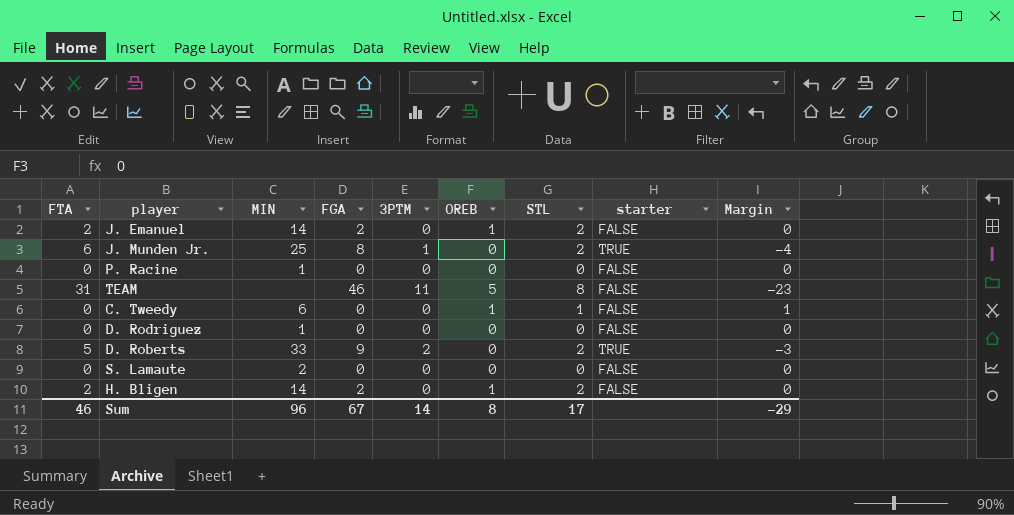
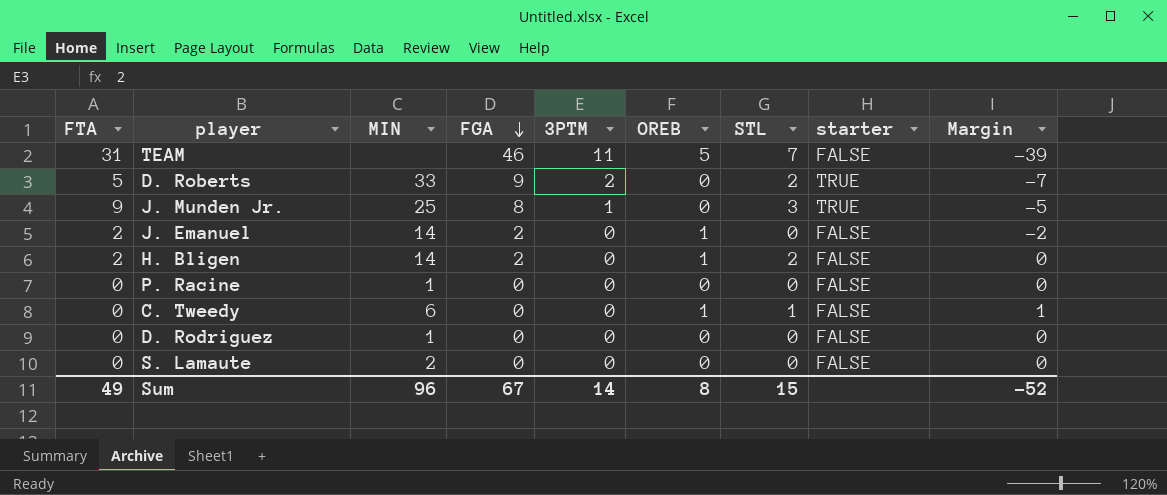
row order: none -> FGA descending
column Margin | formula: [STL] - [FTA] -> [STL] - [FGA]
TEAM | STL: 8 -> 7
J. Munden Jr. | FTA: 6 -> 9
J. Munden Jr. | STL: 2 -> 3
J. Emanuel | STL: 2 -> 0
Sum | FTA: 46 -> 49
Sum | STL: 17 -> 15
Sum | Margin: -29 -> -52

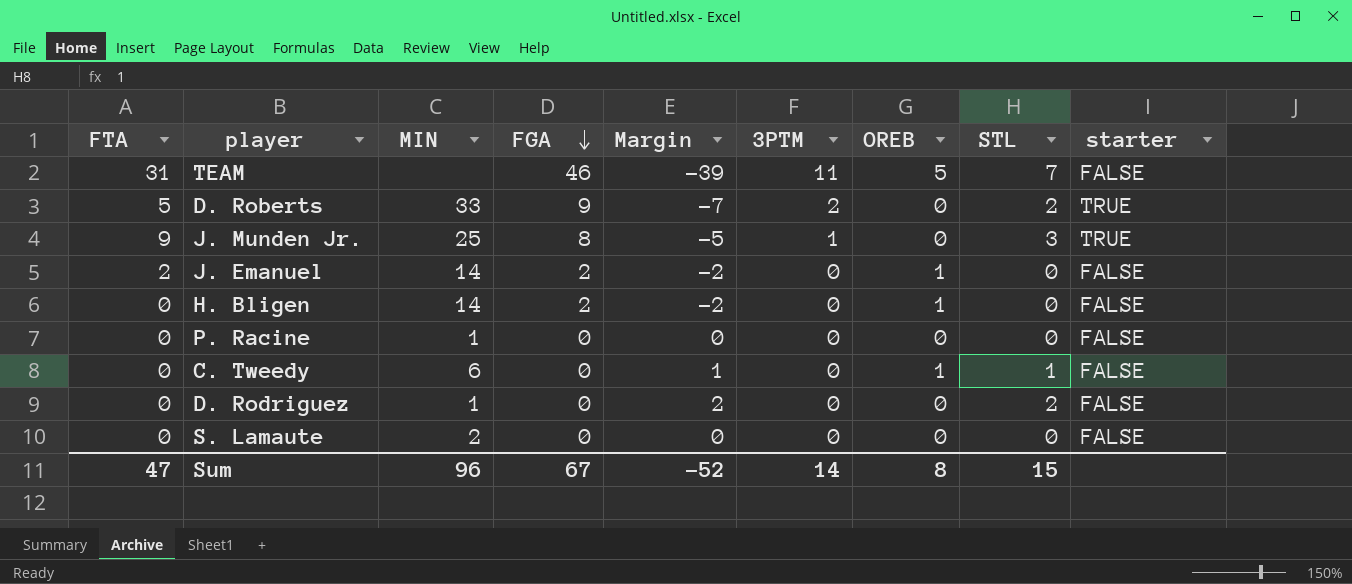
column Margin | position: 9 -> 5
H. Bligen | FTA: 2 -> 0
H. Bligen | Margin: 0 -> -2
H. Bligen | STL: 2 -> 0
D. Rodriguez | Margin: 0 -> 2
D. Rodriguez | STL: 0 -> 2
Sum | FTA: 49 -> 47

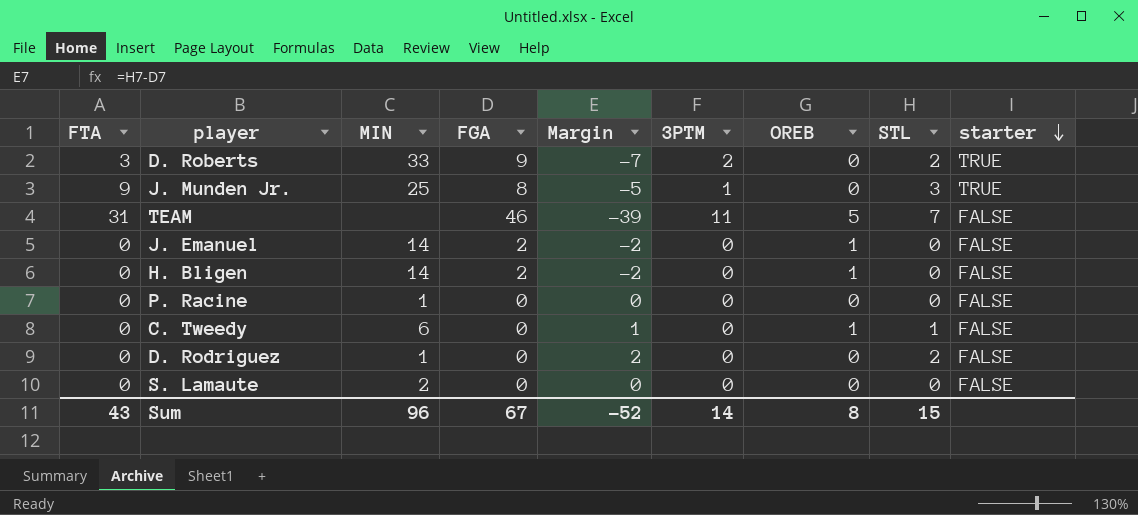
row order: FGA descending -> starter descending
D. Roberts | FTA: 5 -> 3
J. Emanuel | FTA: 2 -> 0
Sum | FTA: 47 -> 43

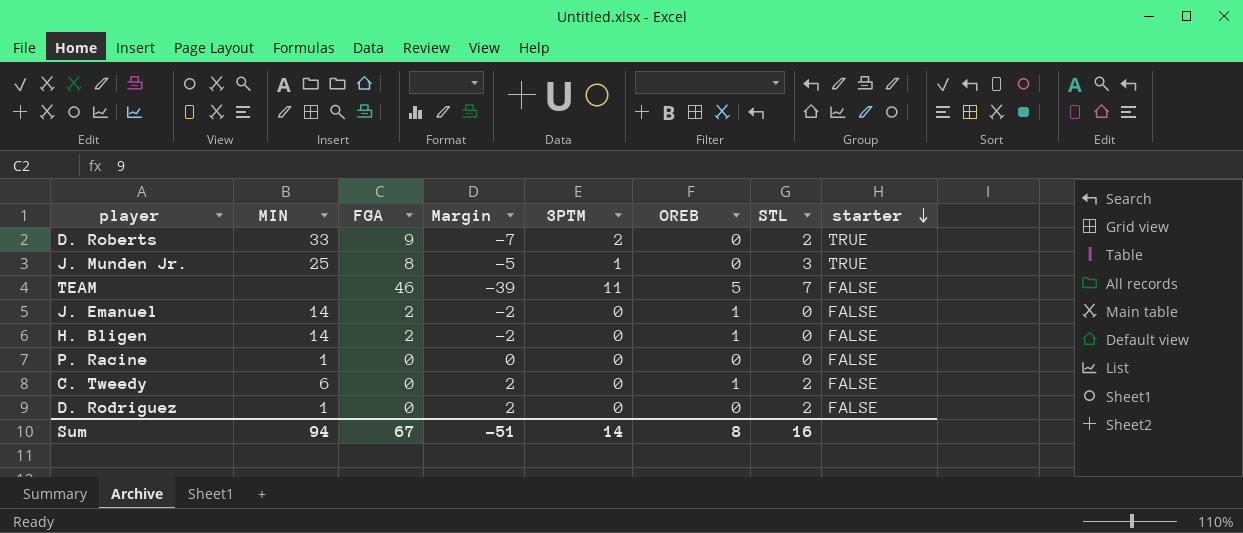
column FTA | position: 1 -> none
row S. Lamaute: 0 | 2 | 0 | 0 | 0 | 0 | 0 | FALSE -> none
C. Tweedy | Margin: 1 -> 2
C. Tweedy | STL: 1 -> 2
Sum | MIN: 96 -> 94
Sum | Margin: -52 -> -51
Sum | STL: 15 -> 16

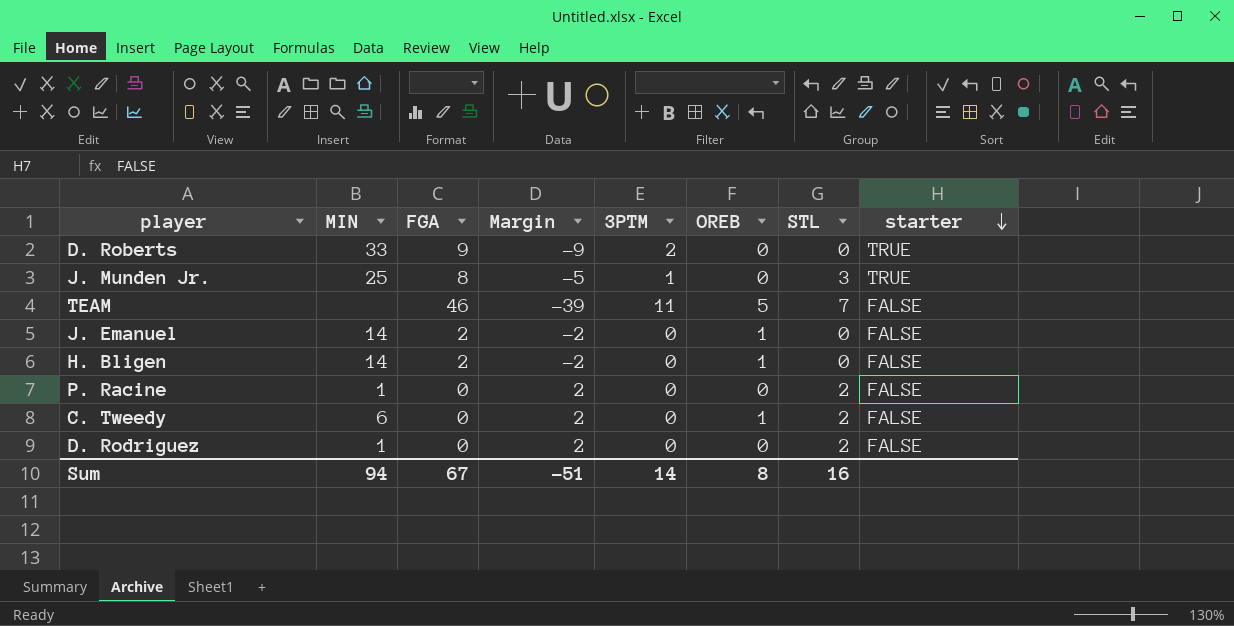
D. Roberts | Margin: -7 -> -9
D. Roberts | STL: 2 -> 0
P. Racine | Margin: 0 -> 2
P. Racine | STL: 0 -> 2

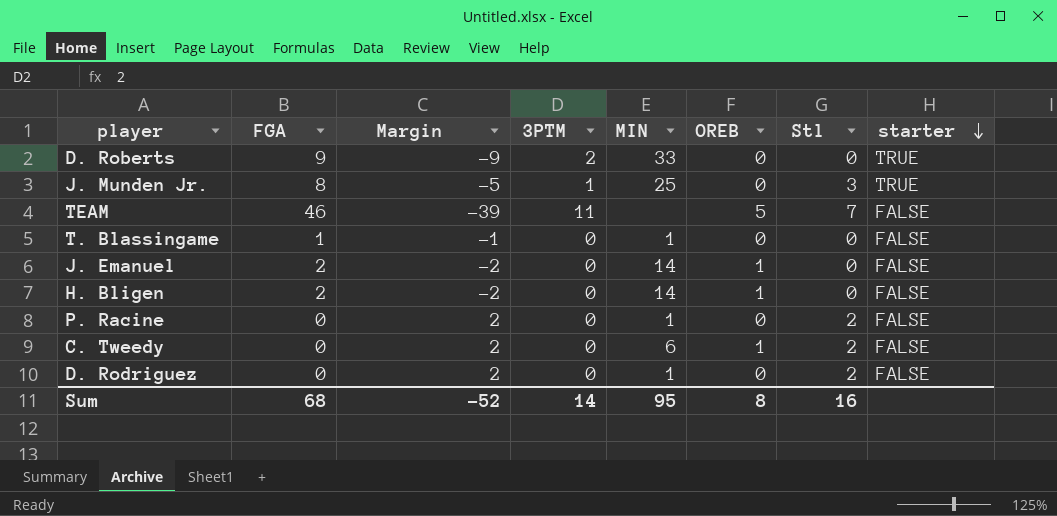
column MIN | position: 2 -> 5
column name: STL -> Stl
row T. Blassingame: none -> 1 | -1 | 0 | 1 | 0 | 0 | FALSE
Sum | FGA: 67 -> 68
Sum | Margin: -51 -> -52
Sum | MIN: 94 -> 95

